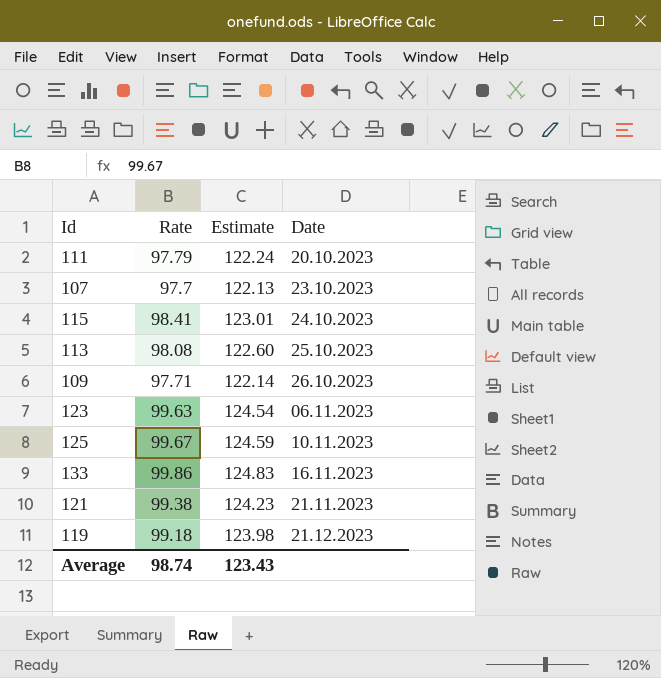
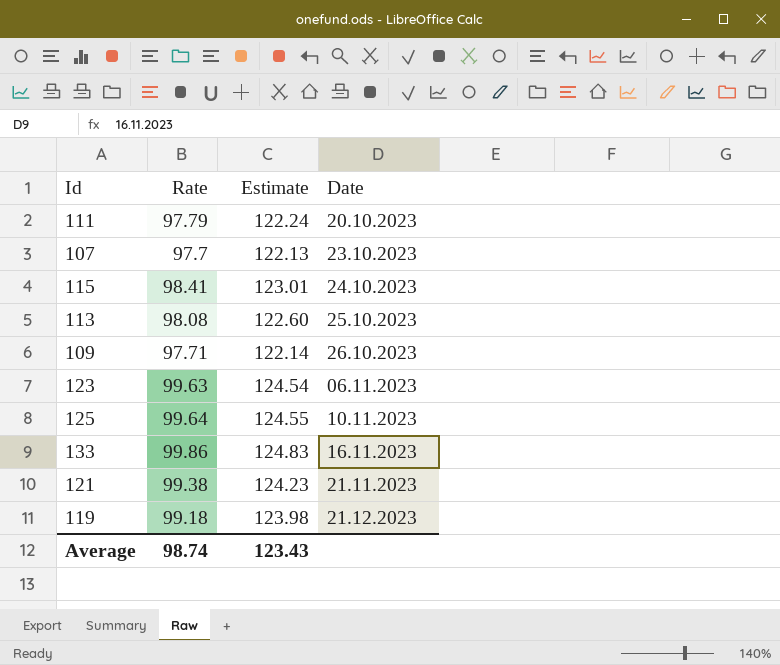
125 | Rate: 99.67 -> 99.64
125 | Estimate: 124.59 -> 124.55

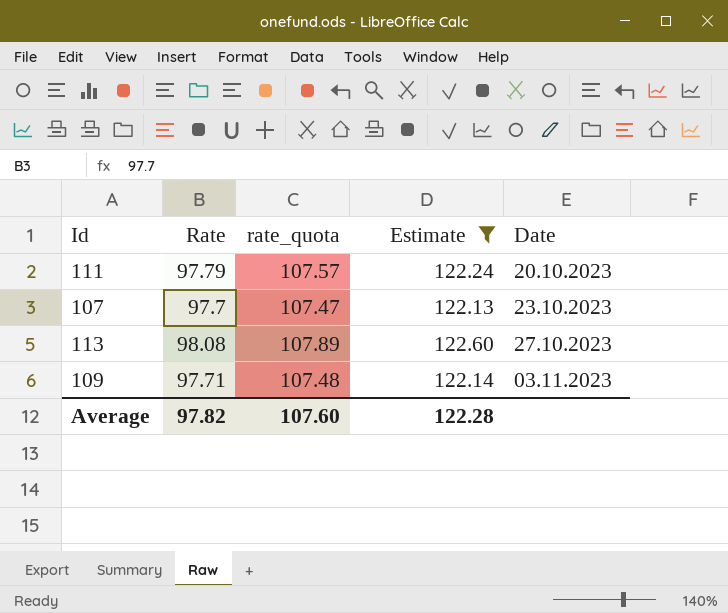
filter: none -> Estimate <= 122.60
column rate_quota | formula: none -> [Rate] * 1.1
113 | Date: 25.10.2023 -> 27.10.2023
109 | Date: 26.10.2023 -> 03.11.2023
Average | Rate: 98.74 -> 97.82
Average | Estimate: 123.43 -> 122.28

